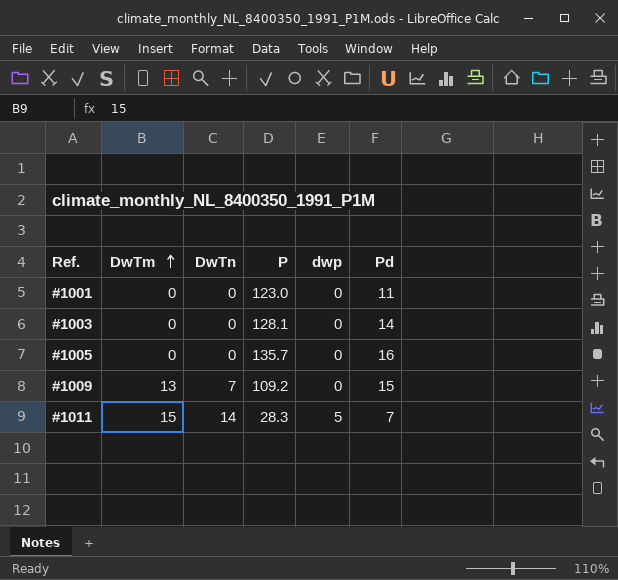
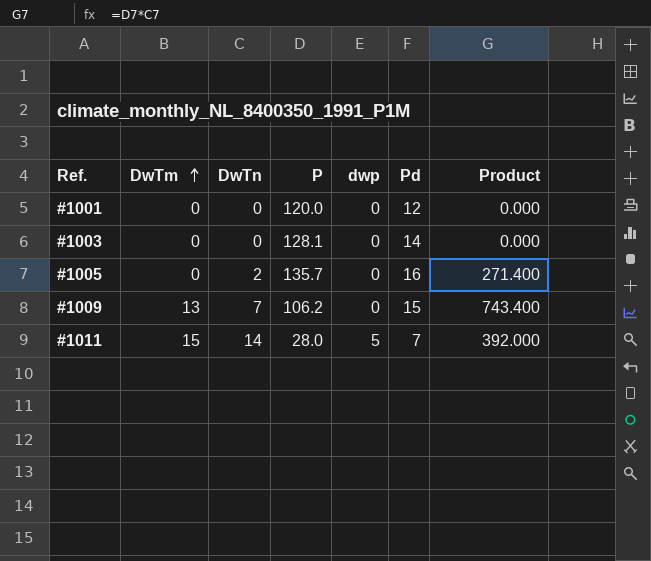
column Product | formula: none -> [DwTn] * [P]
#1001 | P: 123.0 -> 120.0
#1001 | Pd: 11 -> 12
#1005 | DwTn: 0 -> 2
#1009 | P: 109.2 -> 106.2
#1011 | P: 28.3 -> 28.0

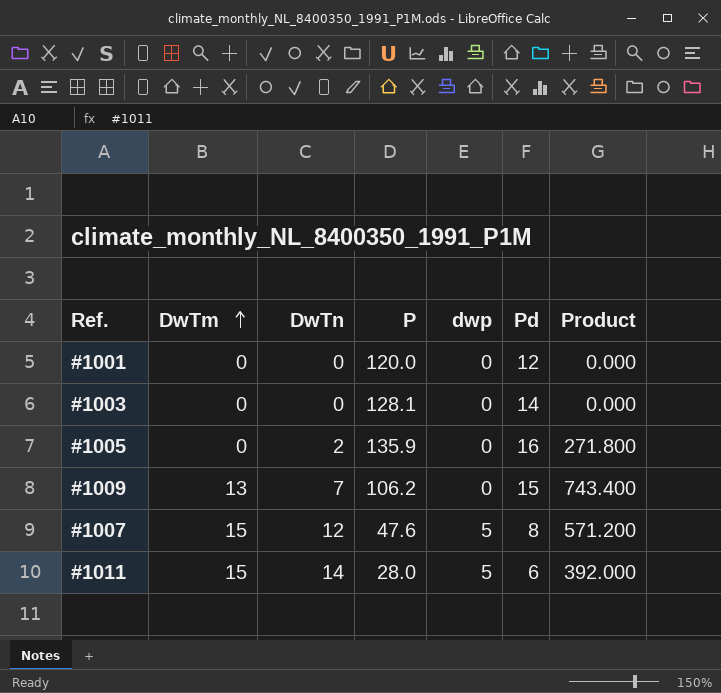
#1005 | P: 135.7 -> 135.9
#1005 | Product: 271.400 -> 271.800
row #1007: none -> 15 | 12 | 47.6 | 5 | 8 | 571.200
#1011 | Pd: 7 -> 6

